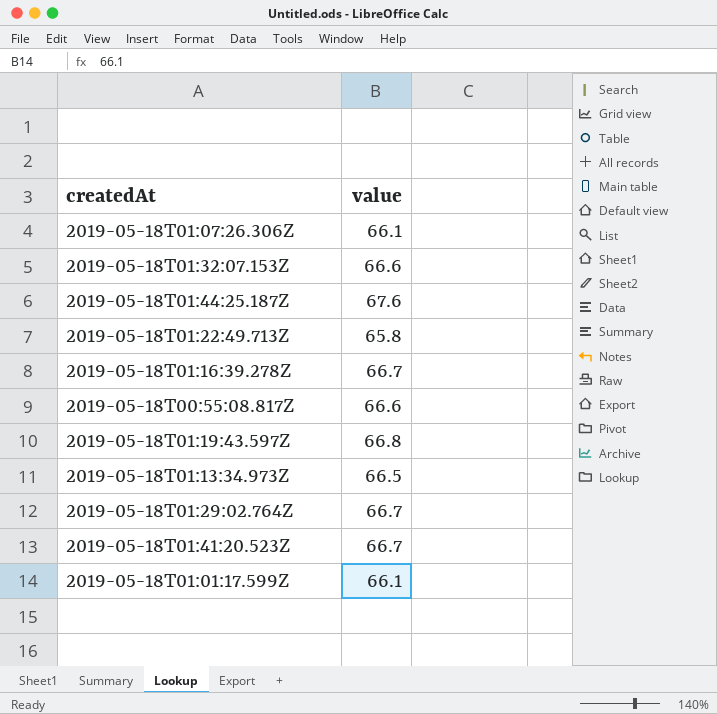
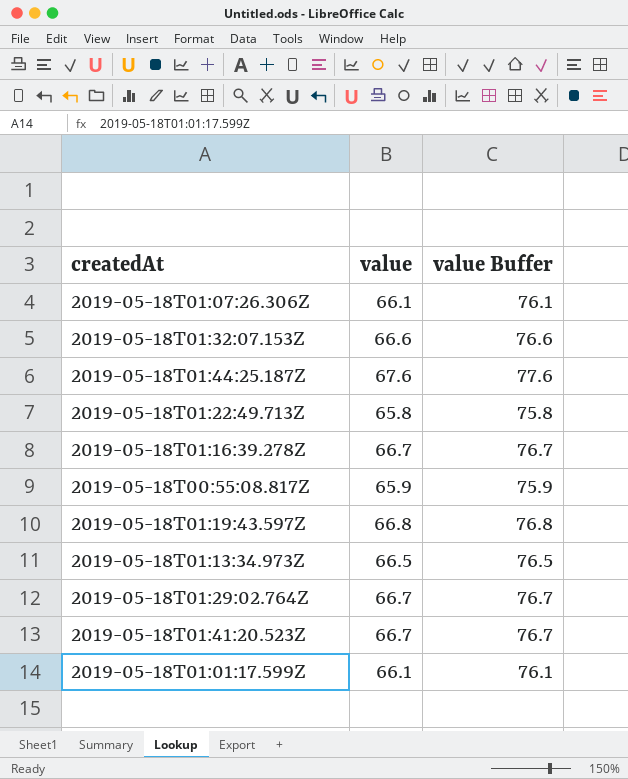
column value Buffer | formula: none -> [value] + 10
2019-05-18T00:55:08.817Z | value: 66.6 -> 65.9

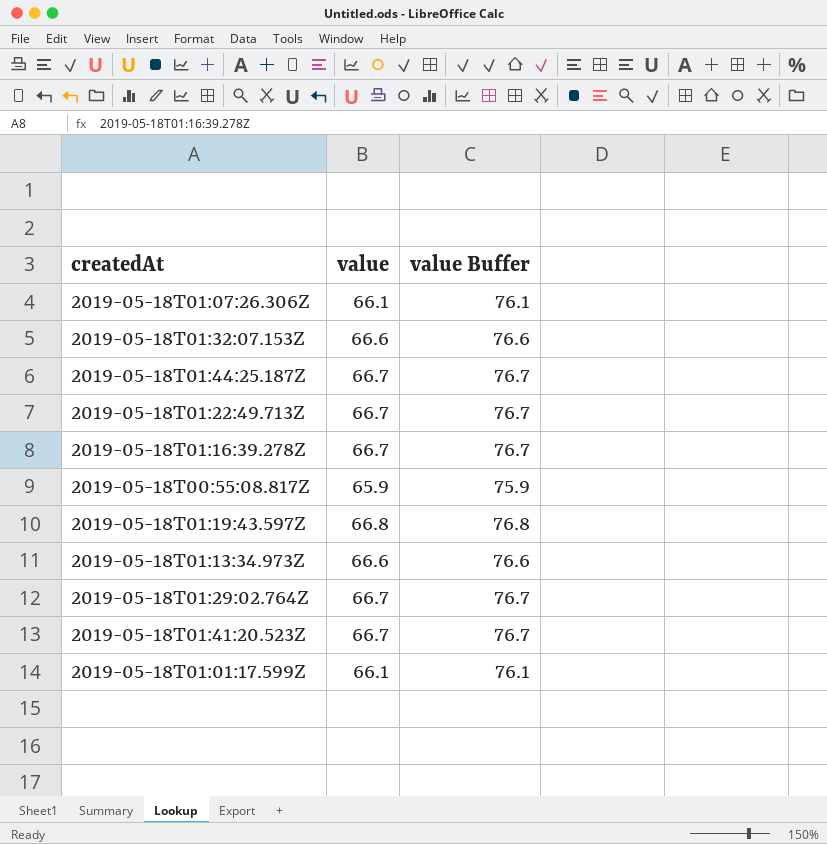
2019-05-18T01:44:25.187Z | value: 67.6 -> 66.7
2019-05-18T01:44:25.187Z | value Buffer: 77.6 -> 76.7
2019-05-18T01:22:49.713Z | value: 65.8 -> 66.7
2019-05-18T01:22:49.713Z | value Buffer: 75.8 -> 76.7
2019-05-18T01:13:34.973Z | value: 66.5 -> 66.6
2019-05-18T01:13:34.973Z | value Buffer: 76.5 -> 76.6

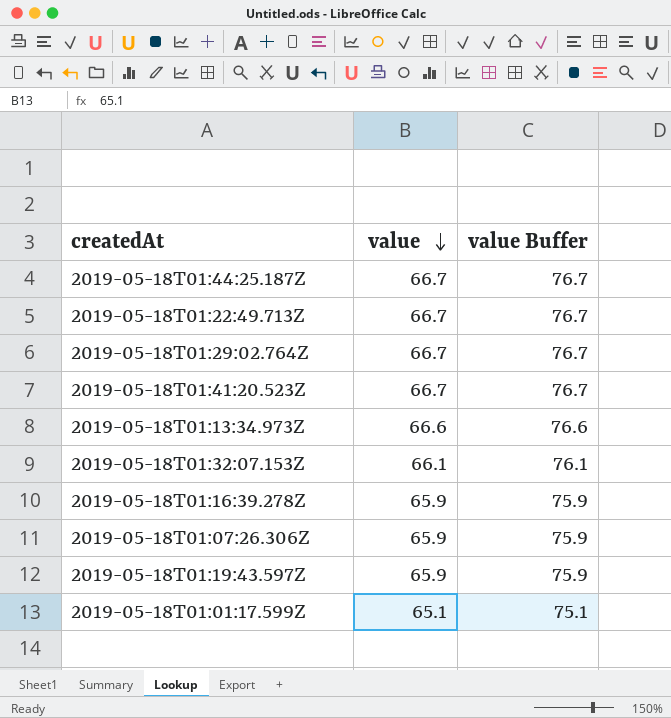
row order: none -> value descending
row 2019-05-18T00:55:08.817Z: 65.9 | 75.9 -> none
2019-05-18T01:32:07.153Z | value: 66.6 -> 66.1
2019-05-18T01:32:07.153Z | value Buffer: 76.6 -> 76.1
2019-05-18T01:16:39.278Z | value: 66.7 -> 65.9
2019-05-18T01:16:39.278Z | value Buffer: 76.7 -> 75.9
2019-05-18T01:07:26.306Z | value: 66.1 -> 65.9
2019-05-18T01:07:26.306Z | value Buffer: 76.1 -> 75.9
2019-05-18T01:19:43.597Z | value: 66.8 -> 65.9
2019-05-18T01:19:43.597Z | value Buffer: 76.8 -> 75.9
2019-05-18T01:01:17.599Z | value: 66.1 -> 65.1
2019-05-18T01:01:17.599Z | value Buffer: 76.1 -> 75.1

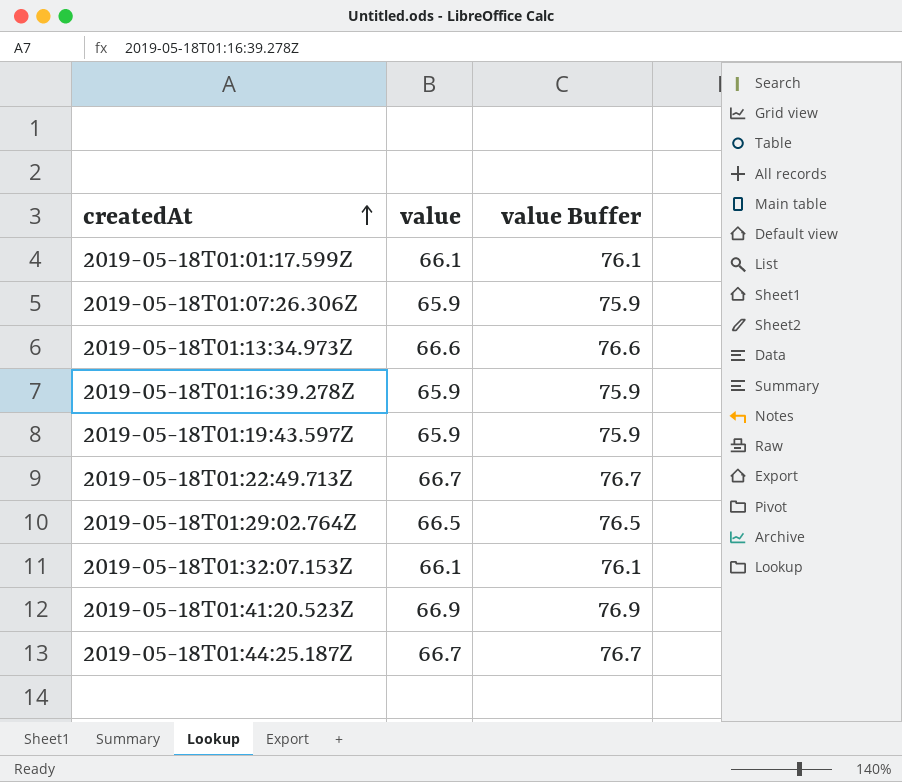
row order: value descending -> createdAt ascending
2019-05-18T01:01:17.599Z | value: 65.1 -> 66.1
2019-05-18T01:01:17.599Z | value Buffer: 75.1 -> 76.1
2019-05-18T01:29:02.764Z | value: 66.7 -> 66.5
2019-05-18T01:29:02.764Z | value Buffer: 76.7 -> 76.5
2019-05-18T01:41:20.523Z | value: 66.7 -> 66.9
2019-05-18T01:41:20.523Z | value Buffer: 76.7 -> 76.9

